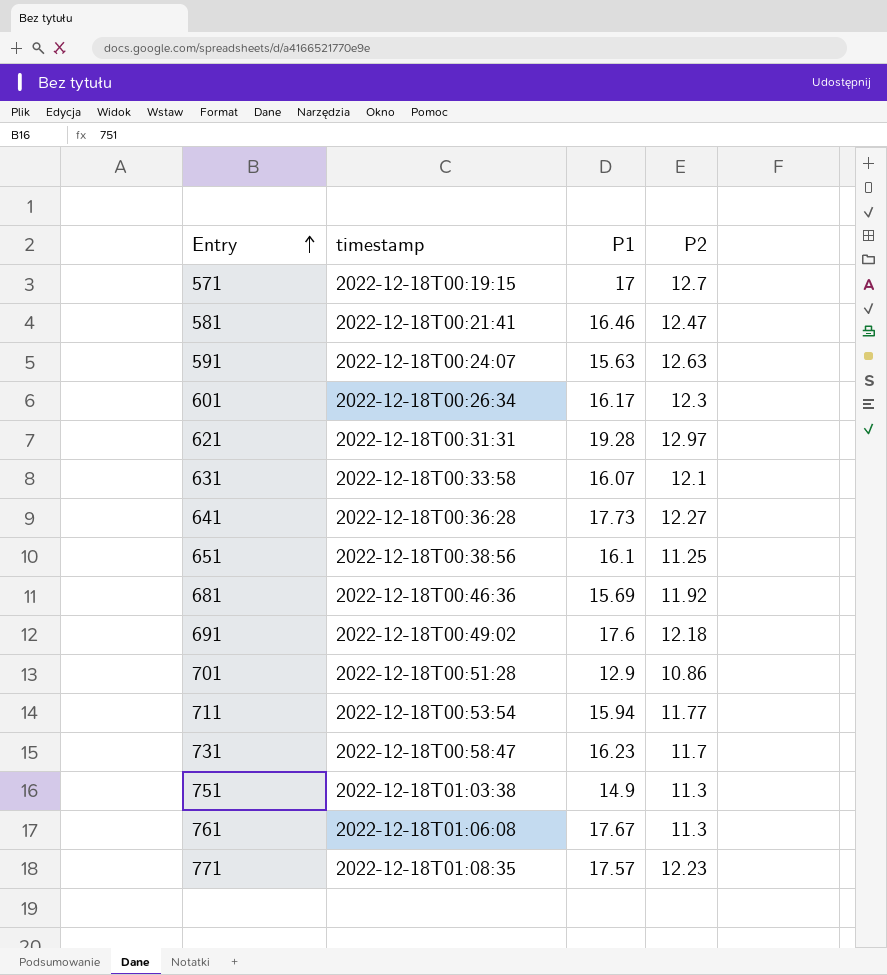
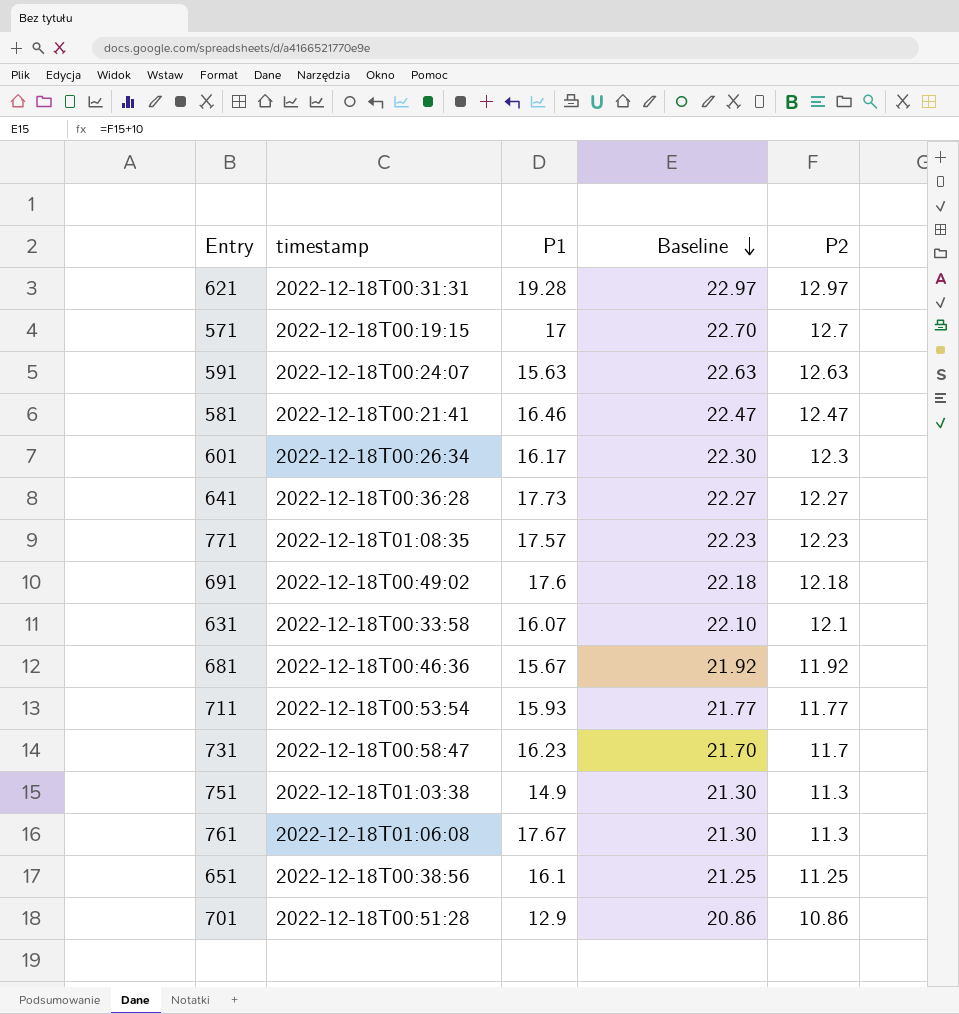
row order: Entry ascending -> Baseline descending
column Baseline | formula: none -> [P2] + 10
681 | P1: 15.69 -> 15.67
711 | P1: 15.94 -> 15.93

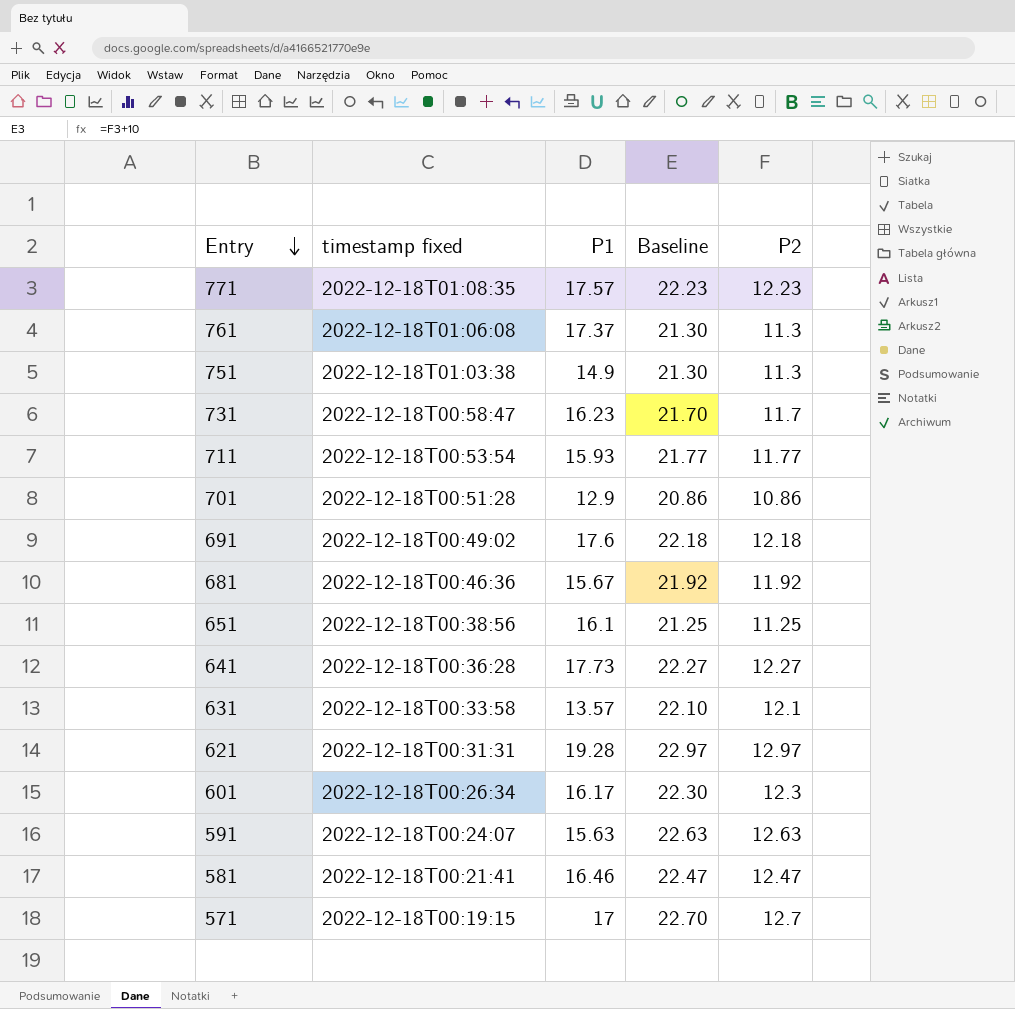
row order: Baseline descending -> Entry descending
column name: timestamp -> timestamp fixed
761 | P1: 17.67 -> 17.37
631 | P1: 16.07 -> 13.57

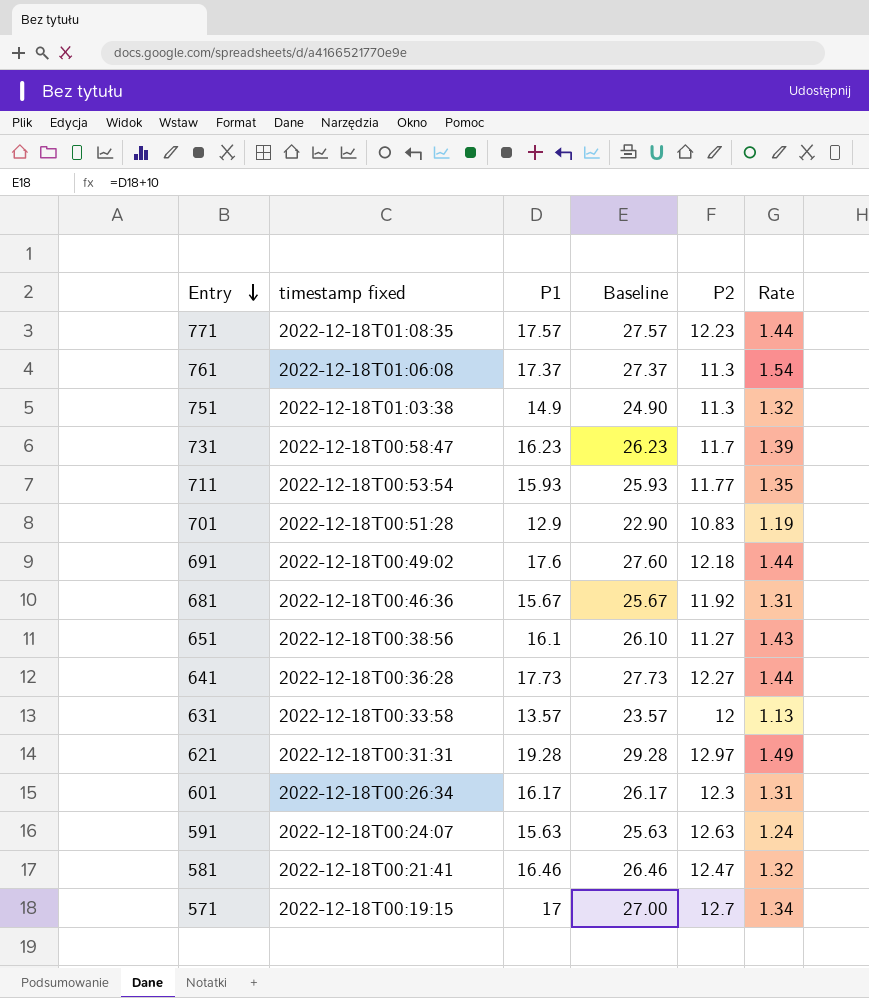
column Baseline | formula: [P2] + 10 -> [P1] + 10
column Rate | formula: none -> [P1] / [P2]
701 | P2: 10.86 -> 10.83
651 | P2: 11.25 -> 11.27
631 | P2: 12.1 -> 12

